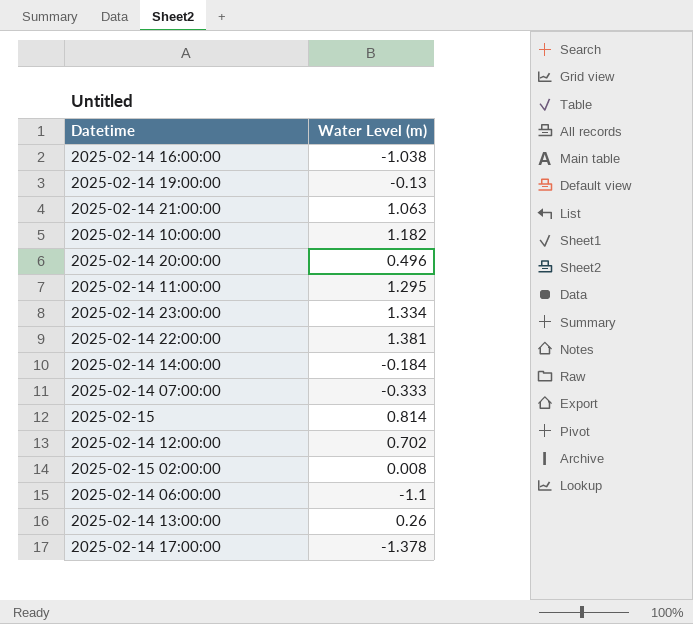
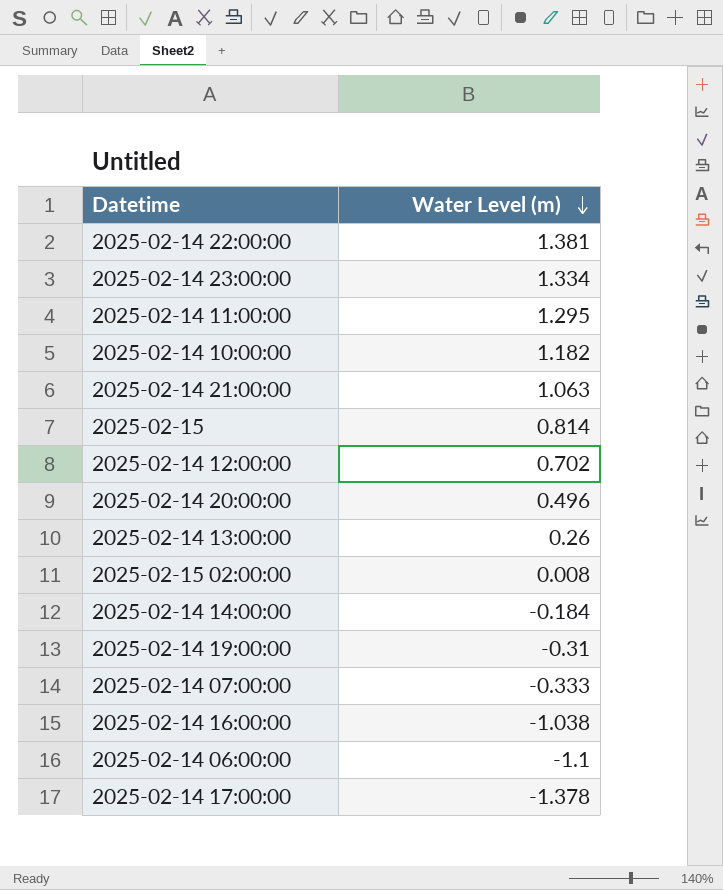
row order: none -> Water Level (m) descending
2025-02-14 19:00:00 | Water Level (m): -0.13 -> -0.31

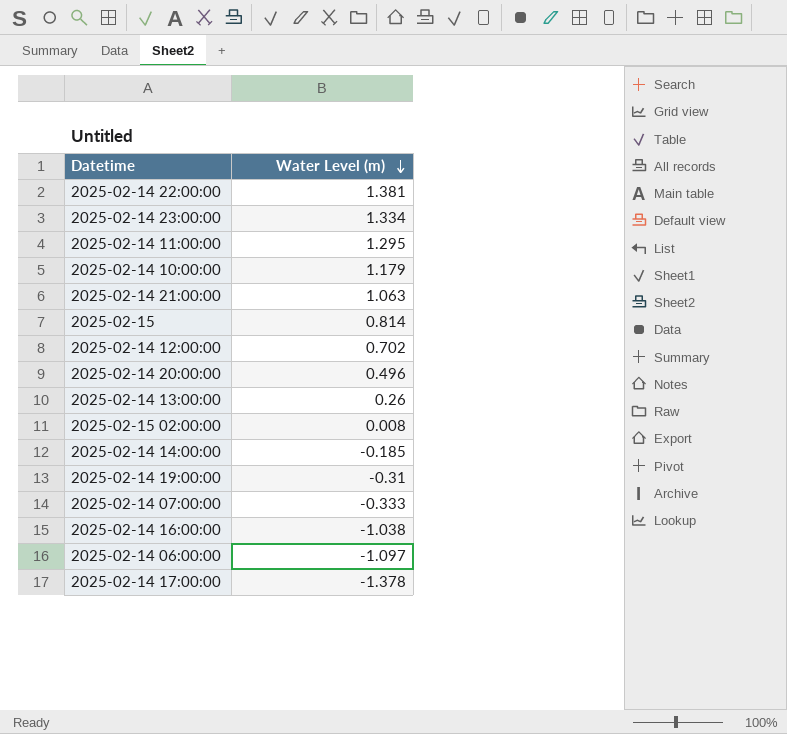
2025-02-14 10:00:00 | Water Level (m): 1.182 -> 1.179
2025-02-14 14:00:00 | Water Level (m): -0.184 -> -0.185
2025-02-14 06:00:00 | Water Level (m): -1.1 -> -1.097

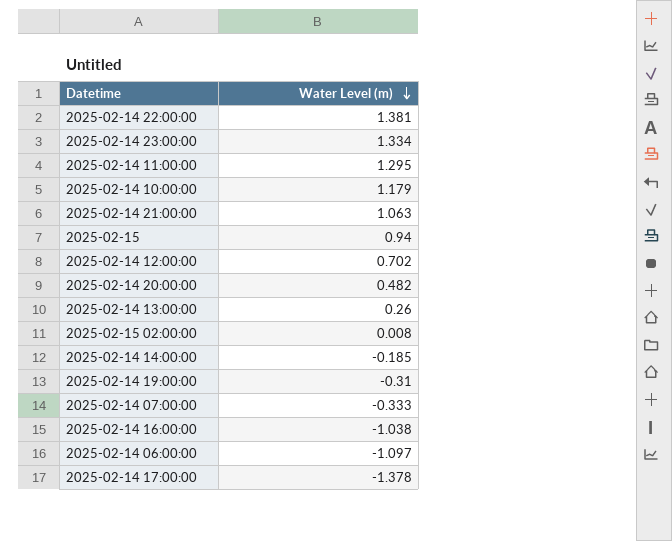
2025-02-15 | Water Level (m): 0.814 -> 0.94
2025-02-14 20:00:00 | Water Level (m): 0.496 -> 0.482

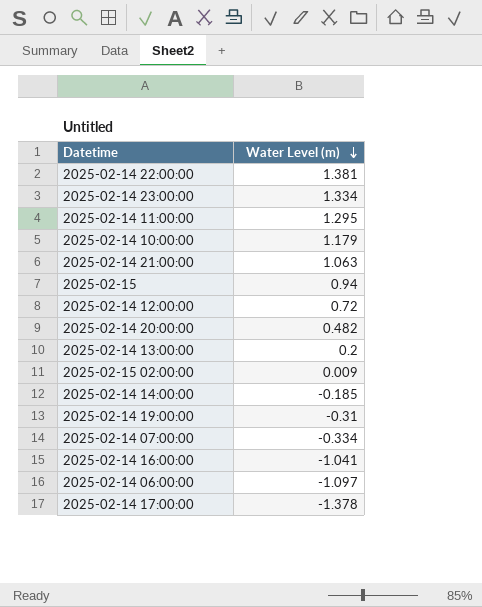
2025-02-14 12:00:00 | Water Level (m): 0.702 -> 0.72
2025-02-14 13:00:00 | Water Level (m): 0.26 -> 0.2
2025-02-15 02:00:00 | Water Level (m): 0.008 -> 0.009
2025-02-14 07:00:00 | Water Level (m): -0.333 -> -0.334
2025-02-14 16:00:00 | Water Level (m): -1.038 -> -1.041

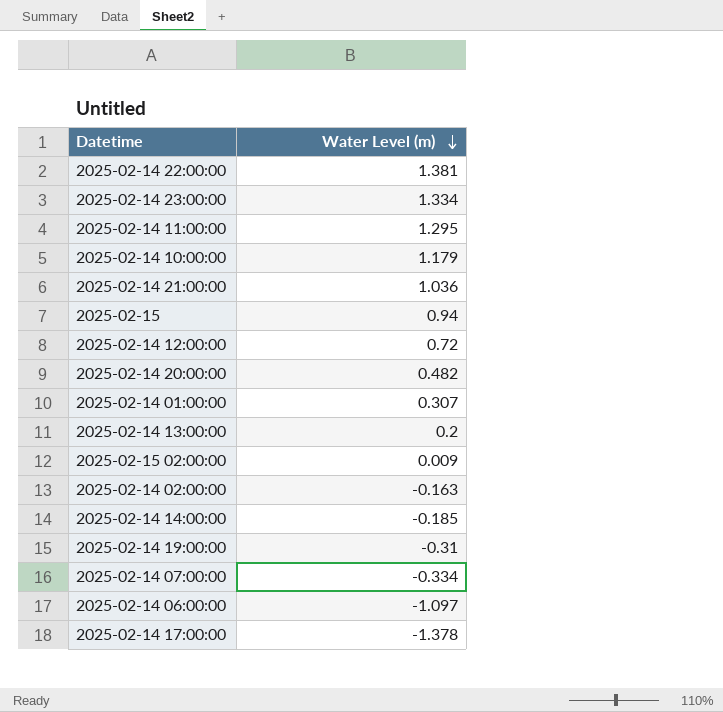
row 2025-02-14 16:00:00: -1.041 -> none
2025-02-14 21:00:00 | Water Level (m): 1.063 -> 1.036
row 2025-02-14 01:00:00: none -> 0.307
row 2025-02-14 02:00:00: none -> -0.163

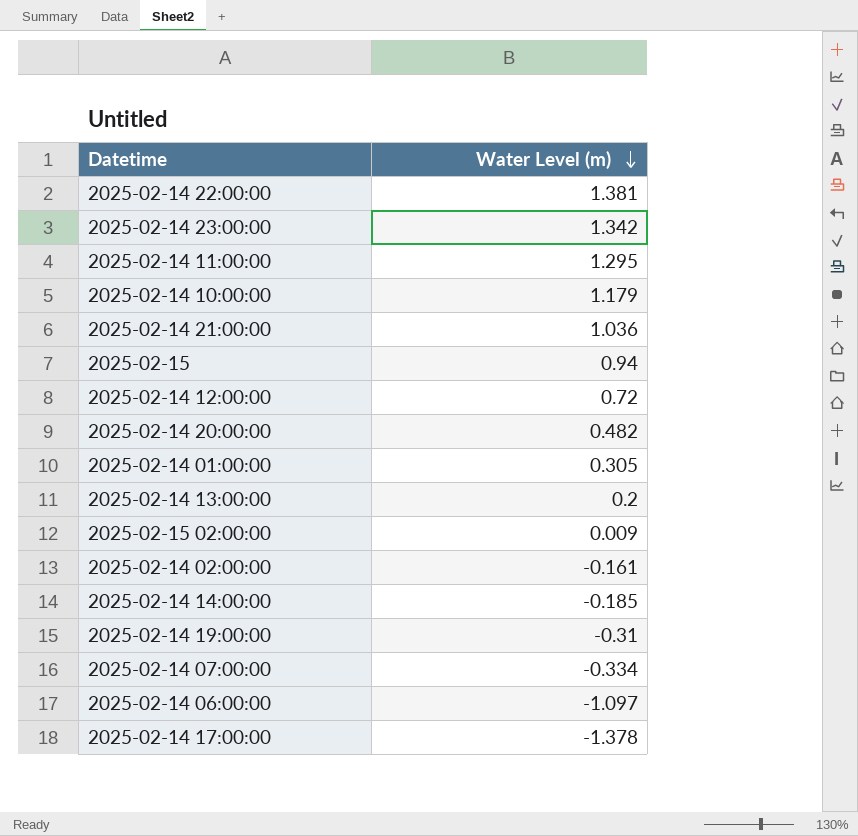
2025-02-14 23:00:00 | Water Level (m): 1.334 -> 1.342
2025-02-14 01:00:00 | Water Level (m): 0.307 -> 0.305
2025-02-14 02:00:00 | Water Level (m): -0.163 -> -0.161

